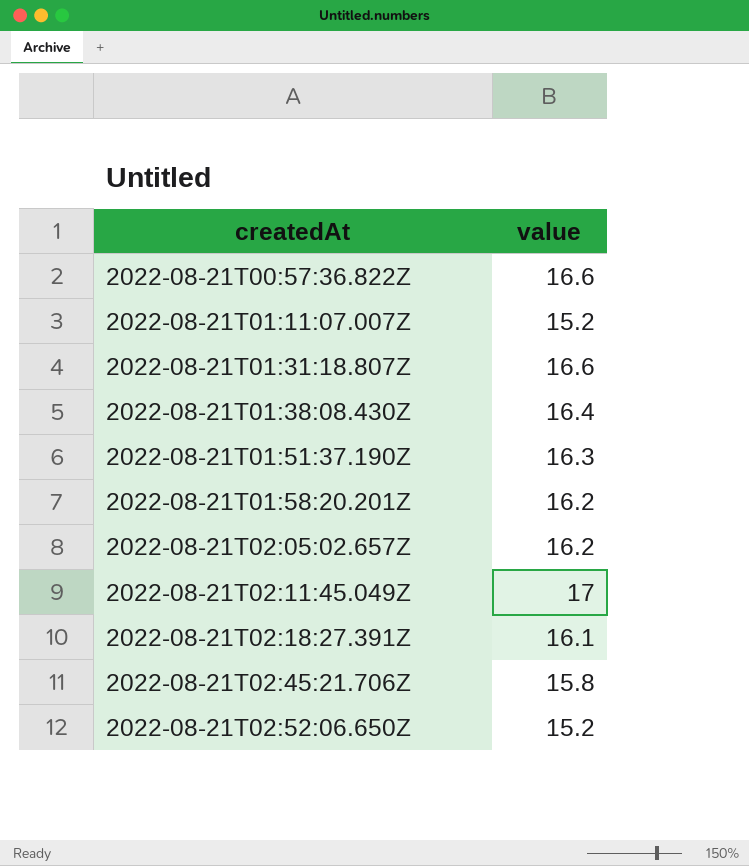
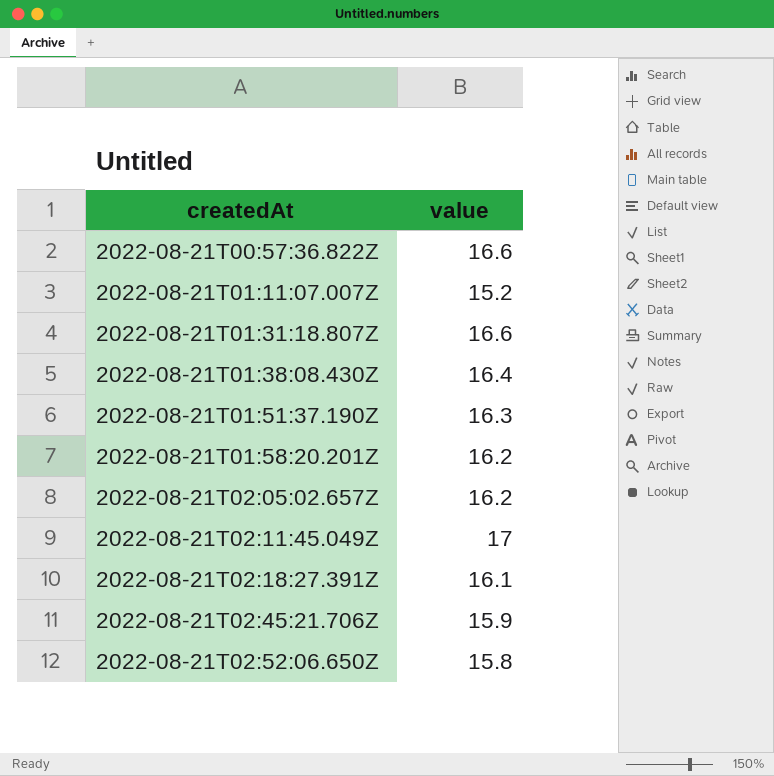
2022-08-21T02:45:21.706Z | value: 15.8 -> 15.9
2022-08-21T02:52:06.650Z | value: 15.2 -> 15.8

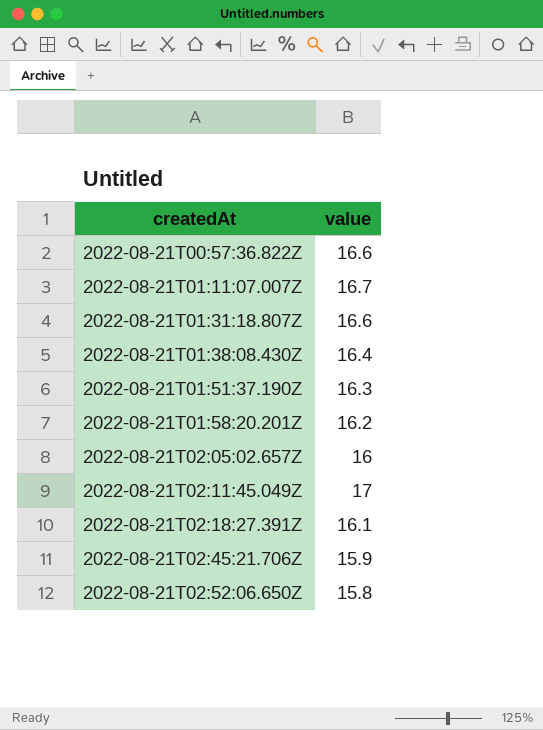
2022-08-21T01:11:07.007Z | value: 15.2 -> 16.7
2022-08-21T02:05:02.657Z | value: 16.2 -> 16

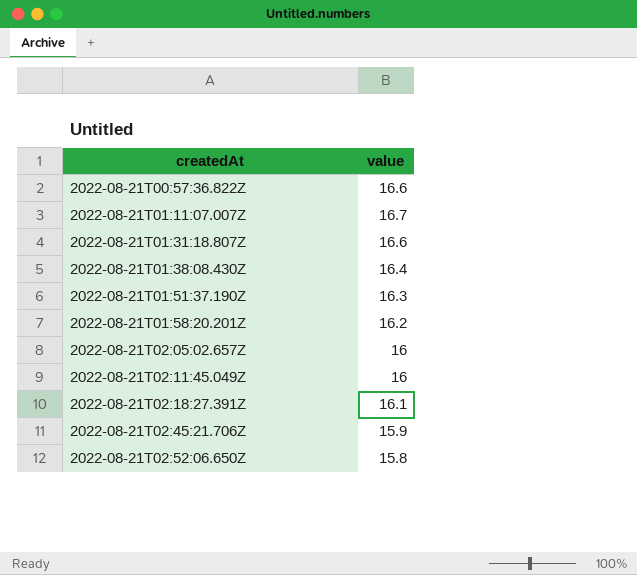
2022-08-21T02:11:45.049Z | value: 17 -> 16

